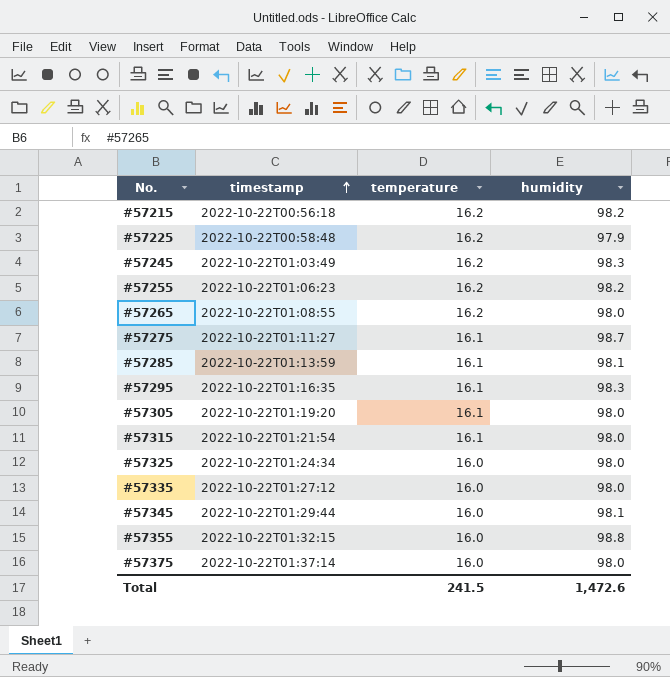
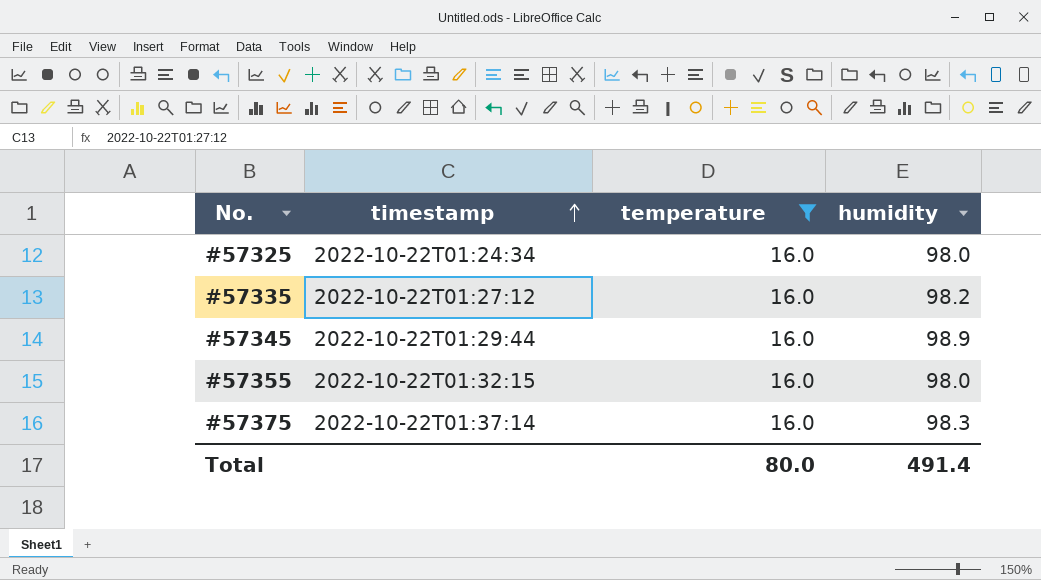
filter: none -> temperature = 16.0
#57335 | humidity: 98.0 -> 98.2
#57345 | humidity: 98.1 -> 98.9
#57355 | humidity: 98.8 -> 98.0
#57375 | humidity: 98.0 -> 98.3
Total | temperature: 241.5 -> 80.0
Total | humidity: 1,472.6 -> 491.4

